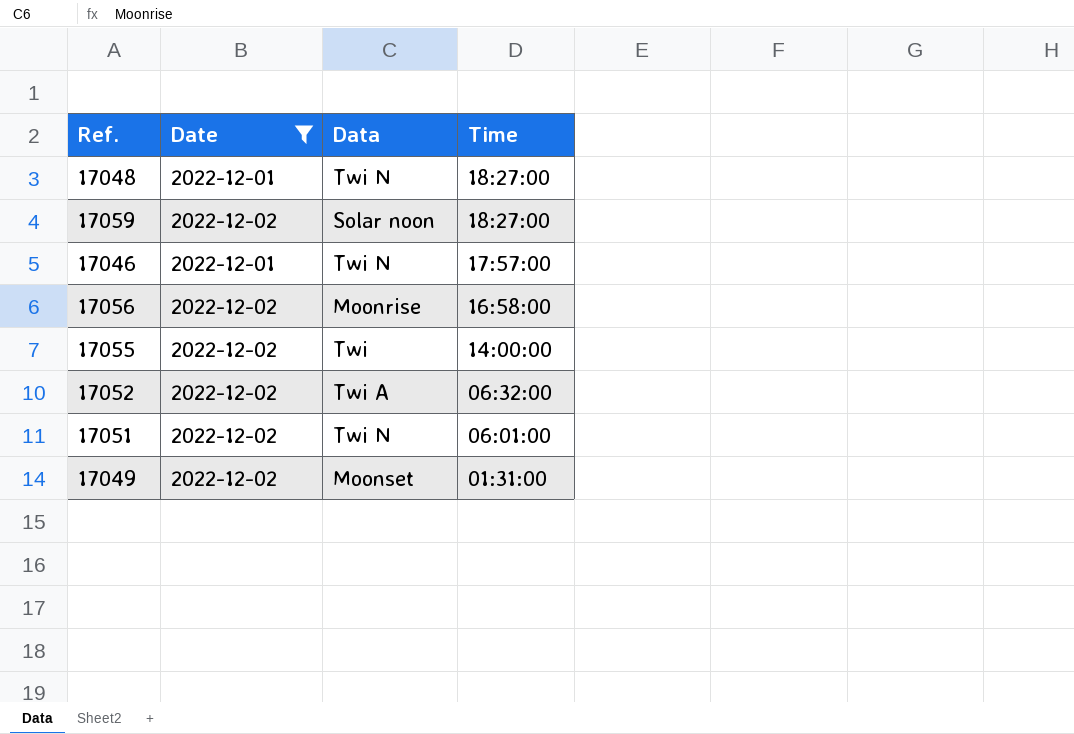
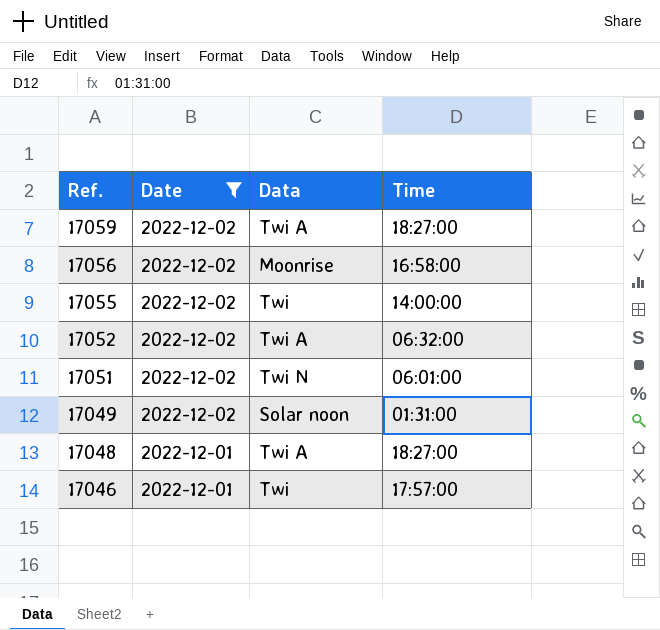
row order: Time descending -> Ref. descending
17059 | Data: Solar noon -> Twi A
17049 | Data: Moonset -> Solar noon
17048 | Data: Twi N -> Twi A
17046 | Data: Twi N -> Twi

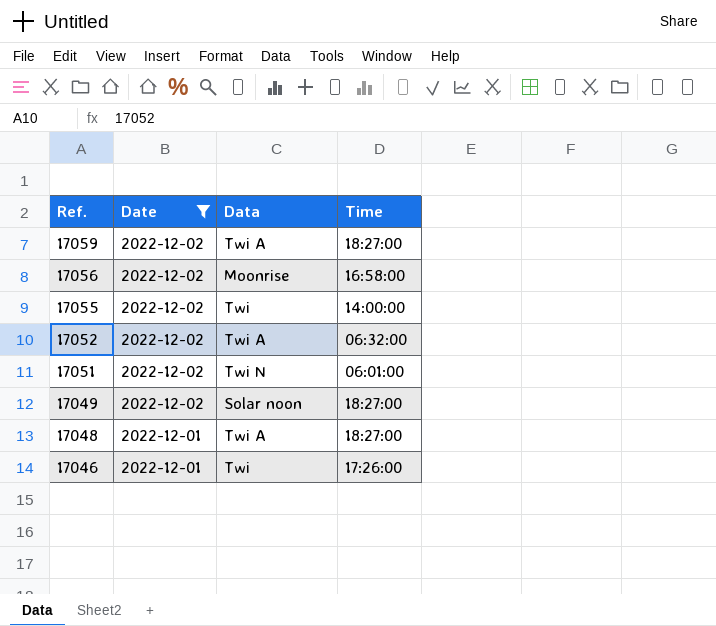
17049 | Time: 01:31:00 -> 18:27:00
17046 | Time: 17:57:00 -> 17:26:00

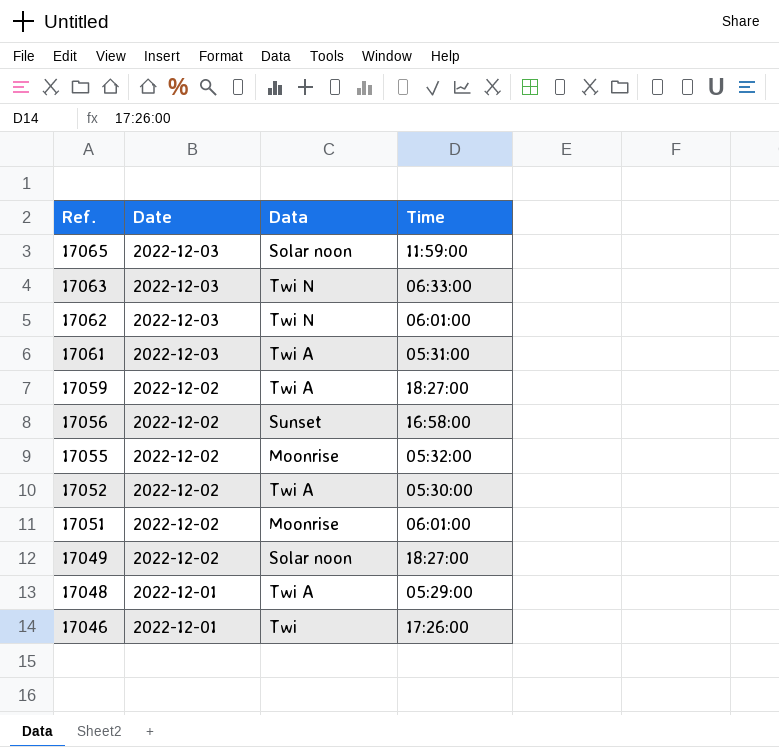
filter: Date != 2022-12-03 -> none
17056 | Data: Moonrise -> Sunset
17055 | Data: Twi -> Moonrise
17055 | Time: 14:00:00 -> 05:32:00
17052 | Time: 06:32:00 -> 05:30:00
17051 | Data: Twi N -> Moonrise
17048 | Time: 18:27:00 -> 05:29:00

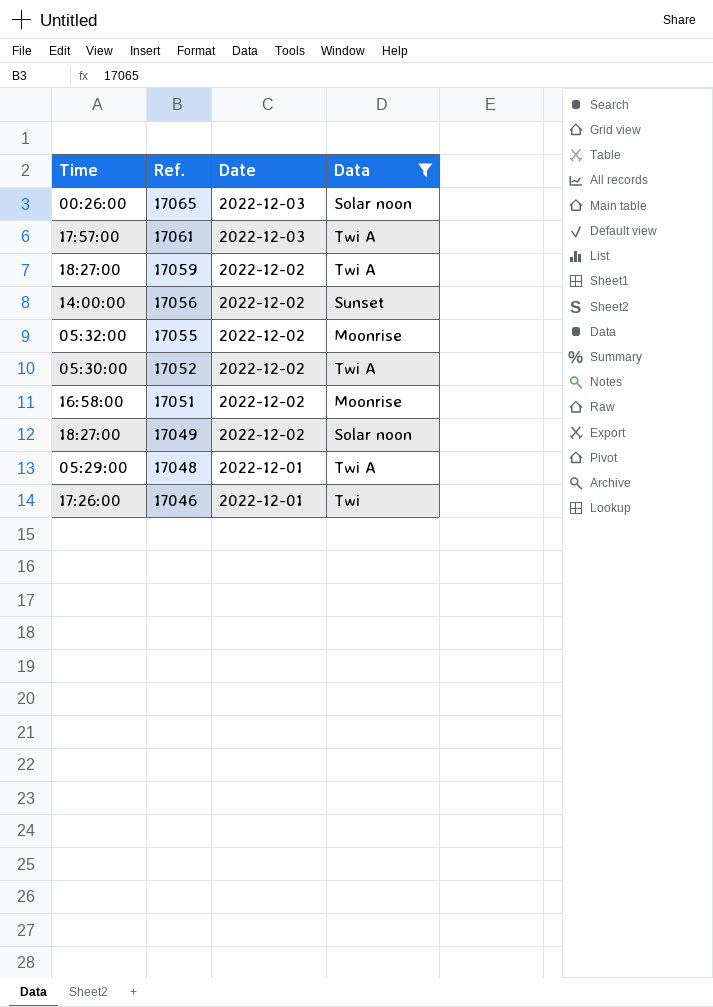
filter: none -> Data != Twi N
column Time | position: 4 -> 1
17065 | Time: 11:59:00 -> 00:26:00
17061 | Time: 05:31:00 -> 17:57:00
17056 | Time: 16:58:00 -> 14:00:00
17051 | Time: 06:01:00 -> 16:58:00

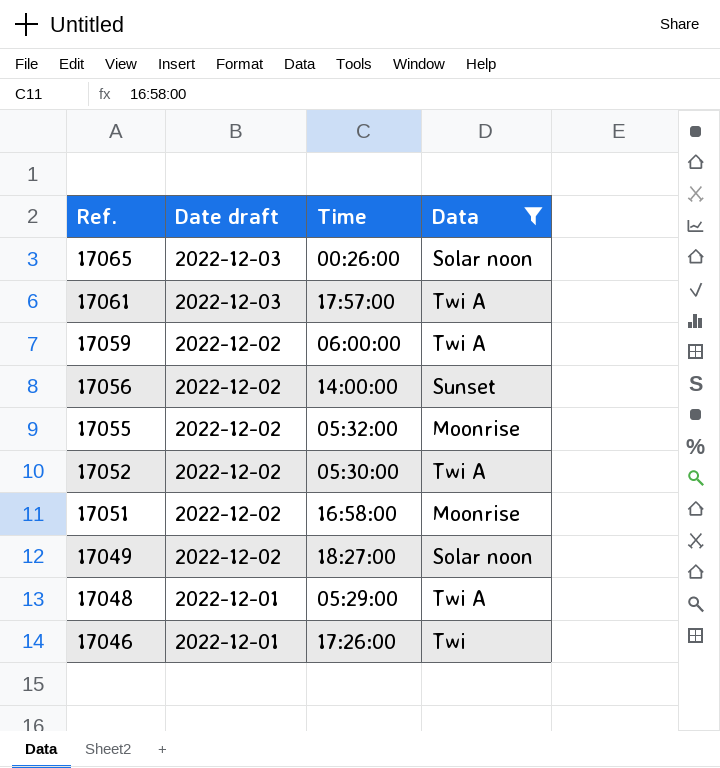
column name: Date -> Date draft
column Time | position: 1 -> 3
17059 | Time: 18:27:00 -> 06:00:00

